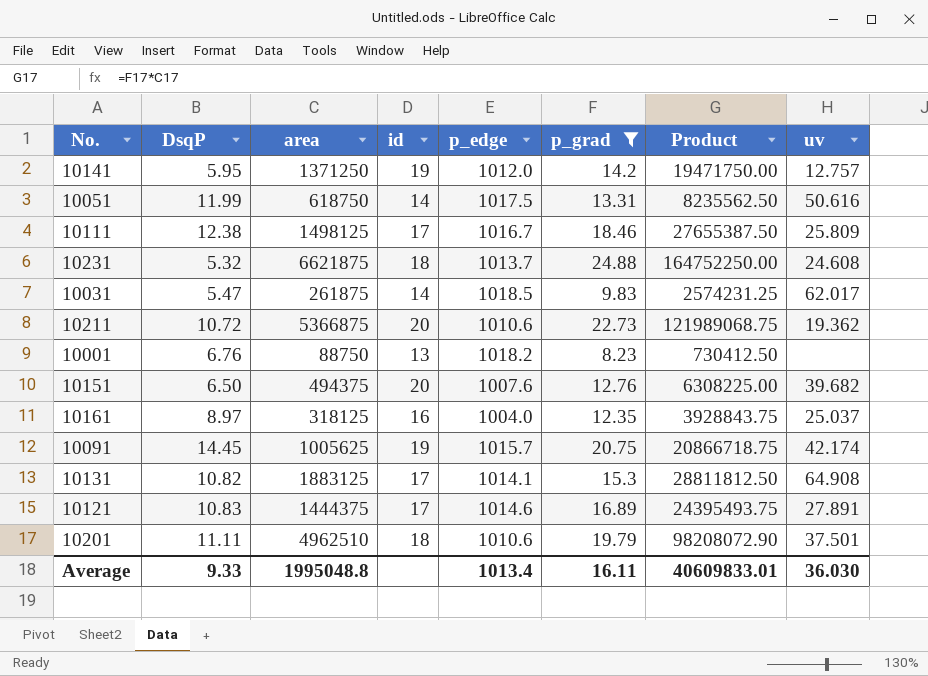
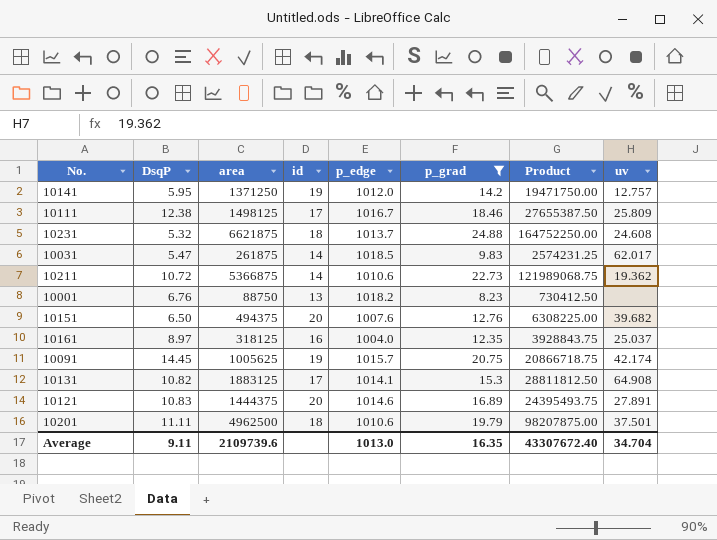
row 10051: 11.99 | 618750 | 14 | 1017.5 | 13.31 | 8235562.50 | 50.616 -> none
10211 | id: 20 -> 14
10121 | id: 17 -> 20
10201 | area: 4962510 -> 4962500
10201 | Product: 98208072.90 -> 98207875.00
Average | DsqP: 9.33 -> 9.11
Average | area: 1995048.8 -> 2109739.6
Average | p_edge: 1013.4 -> 1013.0
Average | p_grad: 16.11 -> 16.35
Average | Product: 40609833.01 -> 43307672.40
Average | uv: 36.030 -> 34.704

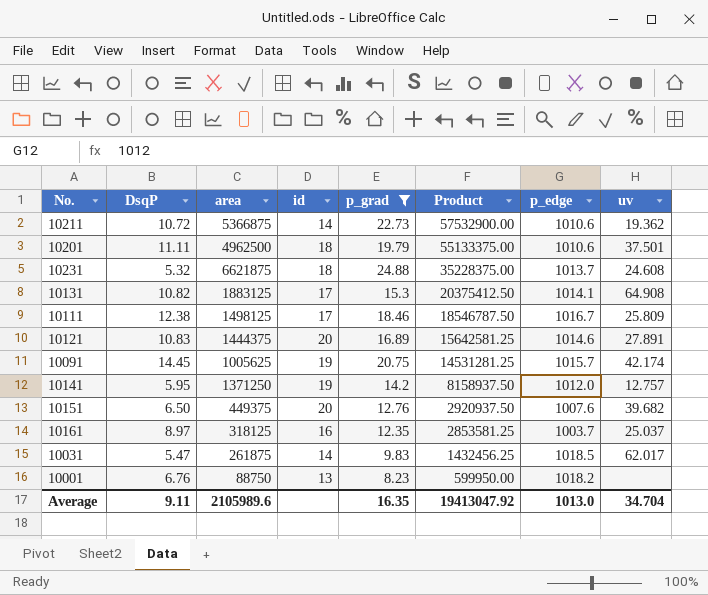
row order: none -> Product descending
column Product | formula: [area] * [p_grad] -> [DsqP] * [area]
column p_edge | position: 5 -> 7
10151 | area: 494375 -> 449375
10161 | p_edge: 1004.0 -> 1003.7
Average | area: 2109739.6 -> 2105989.6
Average | Product: 43307672.40 -> 19413047.92

